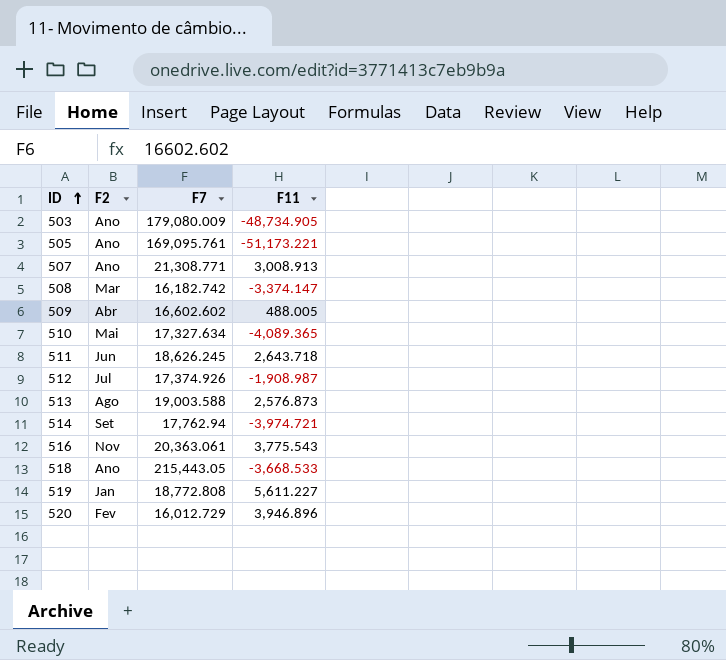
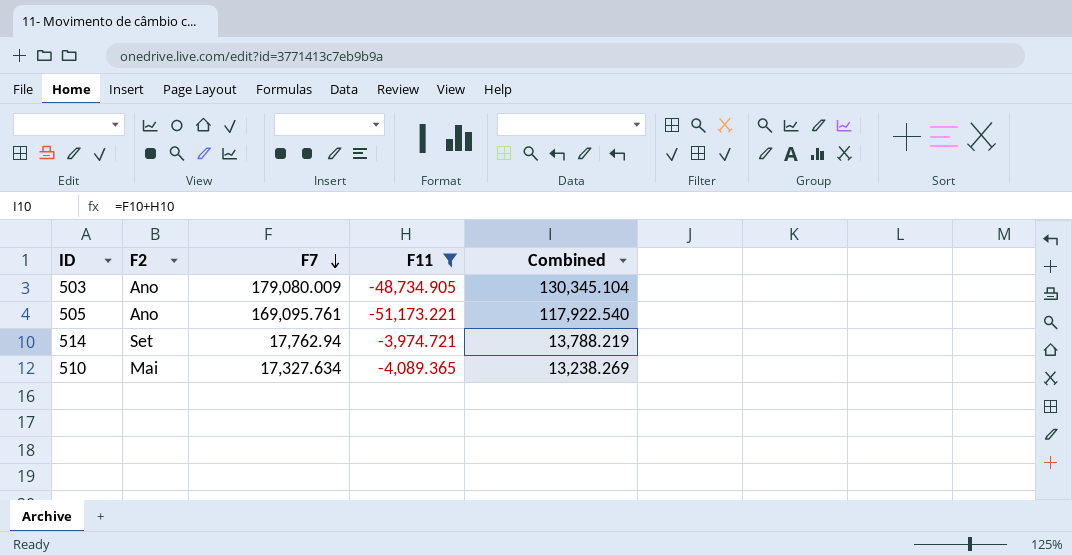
filter: none -> F11 <= -3,974.721
row order: ID ascending -> F7 descending
column Combined | formula: none -> [F7] + [F11]

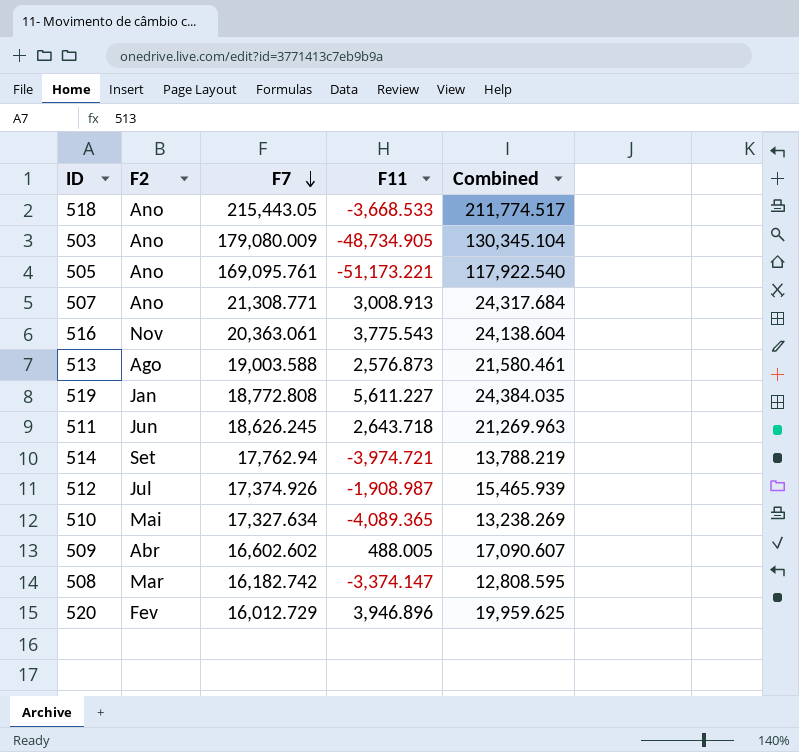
filter: F11 <= -3,974.721 -> none

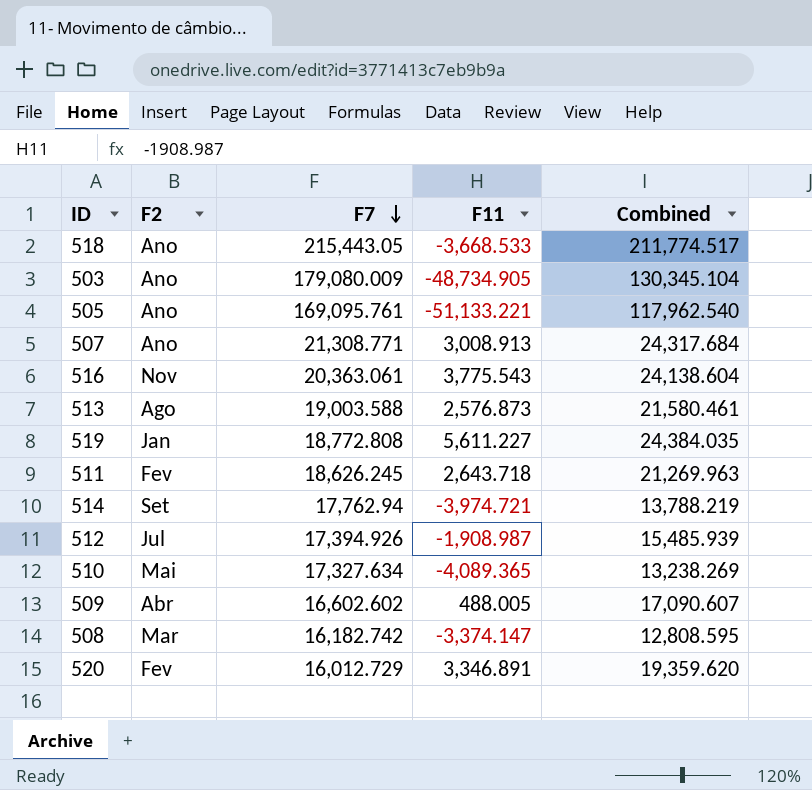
505 | F11: -51,173.221 -> -51,133.221
505 | Combined: 117,922.540 -> 117,962.540
511 | F2: Jun -> Fev
512 | F7: 17,374.926 -> 17,394.926
512 | Combined: 15,465.939 -> 15,485.939
520 | F11: 3,946.896 -> 3,346.891
520 | Combined: 19,959.625 -> 19,359.620

